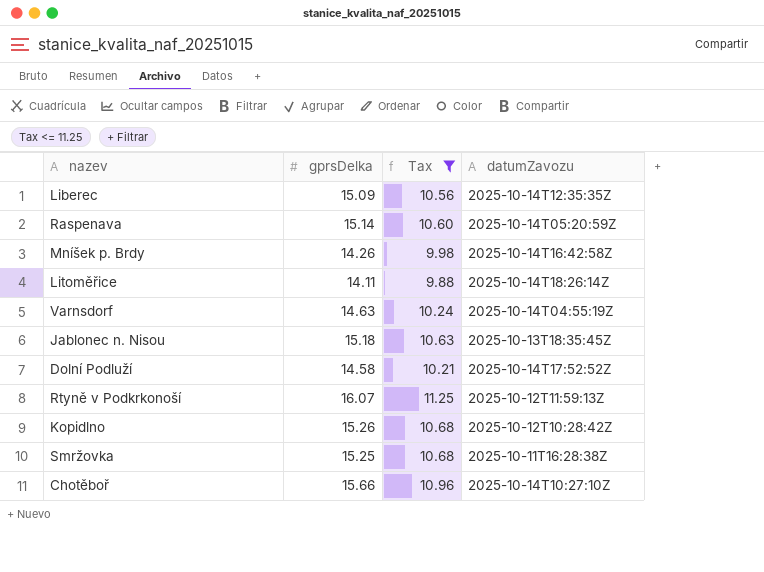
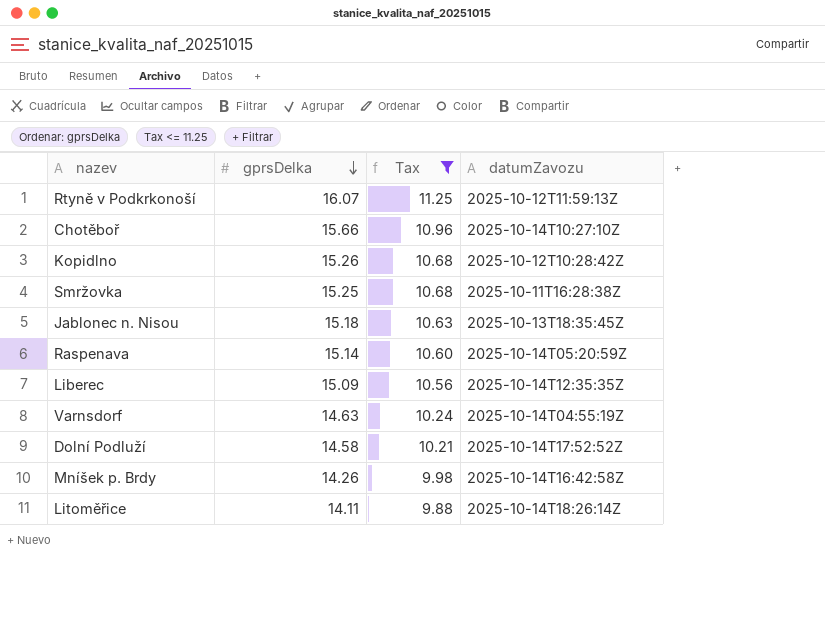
row order: none -> gprsDelka descending

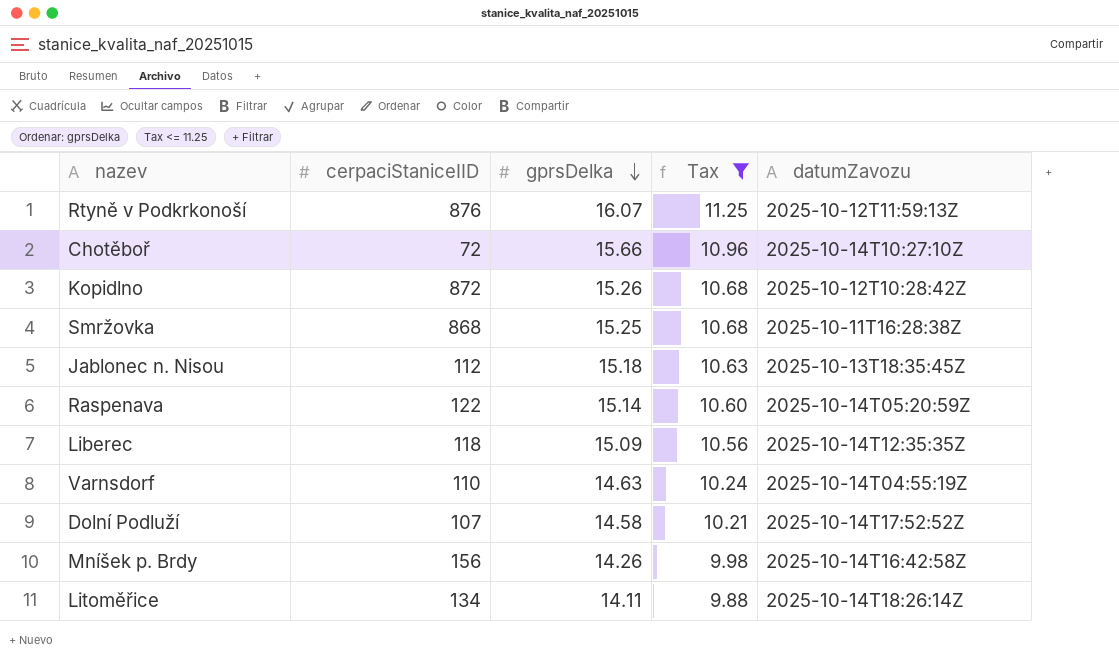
column cerpaciStaniceIID | position: none -> 2

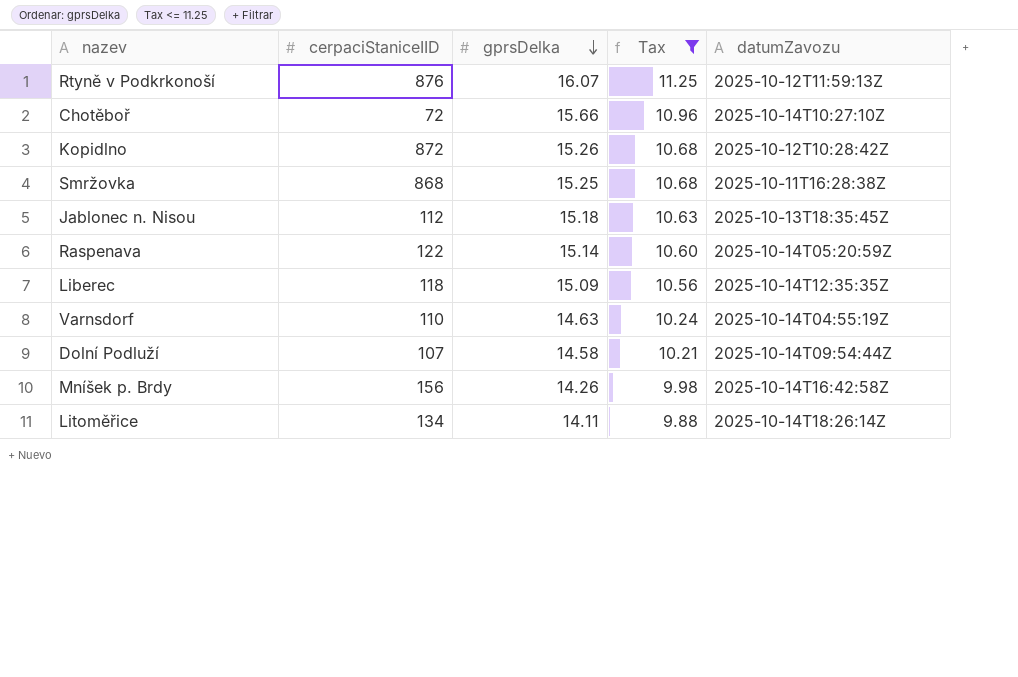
Dolní Podluží | datumZavozu: 2025-10-14T17:52:52Z -> 2025-10-14T09:54:44Z

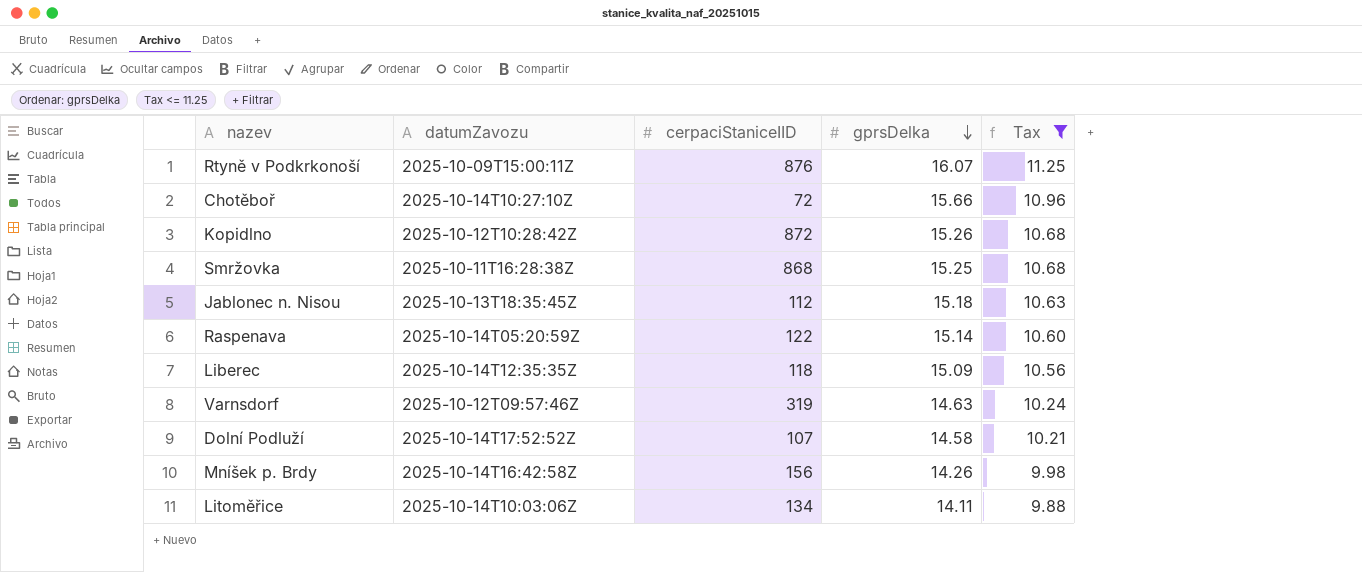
column datumZavozu | position: 5 -> 2
Rtyně v Podkrkonoší | datumZavozu: 2025-10-12T11:59:13Z -> 2025-10-09T15:00:11Z
Varnsdorf | datumZavozu: 2025-10-14T04:55:19Z -> 2025-10-12T09:57:46Z
Varnsdorf | cerpaciStaniceIID: 110 -> 319
Dolní Podluží | datumZavozu: 2025-10-14T09:54:44Z -> 2025-10-14T17:52:52Z
Litoměřice | datumZavozu: 2025-10-14T18:26:14Z -> 2025-10-14T10:03:06Z

